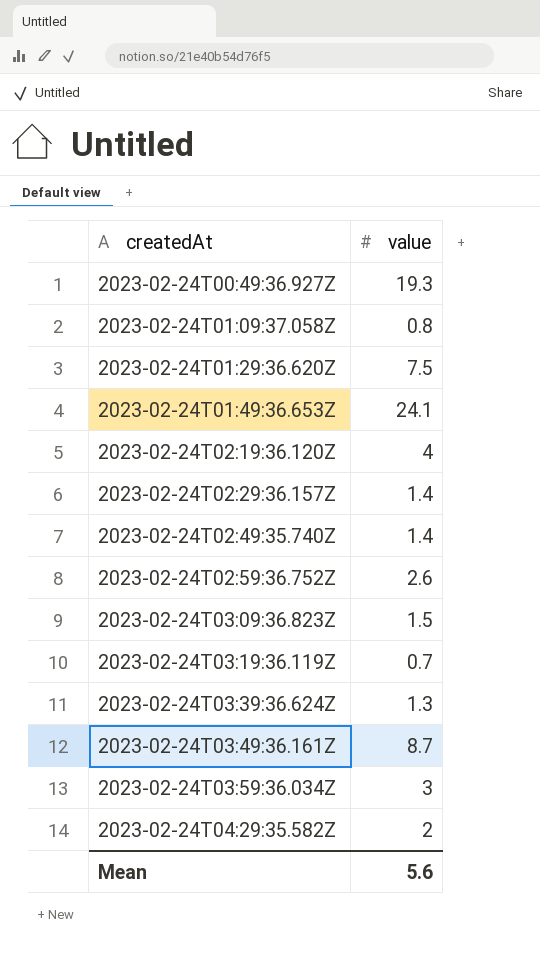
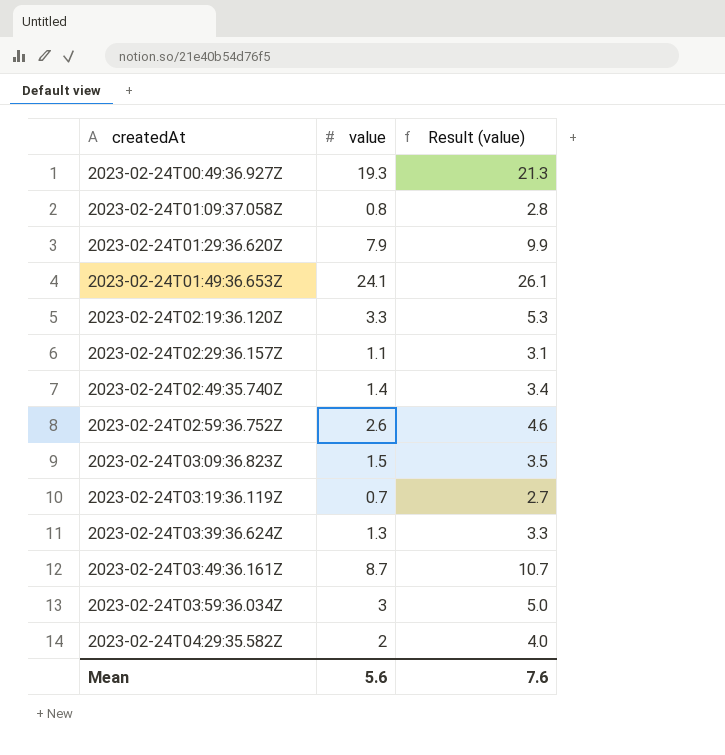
column Result (value) | formula: none -> [value] + 2
2023-02-24T01:29:36.620Z | value: 7.5 -> 7.9
2023-02-24T02:19:36.120Z | value: 4 -> 3.3
2023-02-24T02:29:36.157Z | value: 1.4 -> 1.1

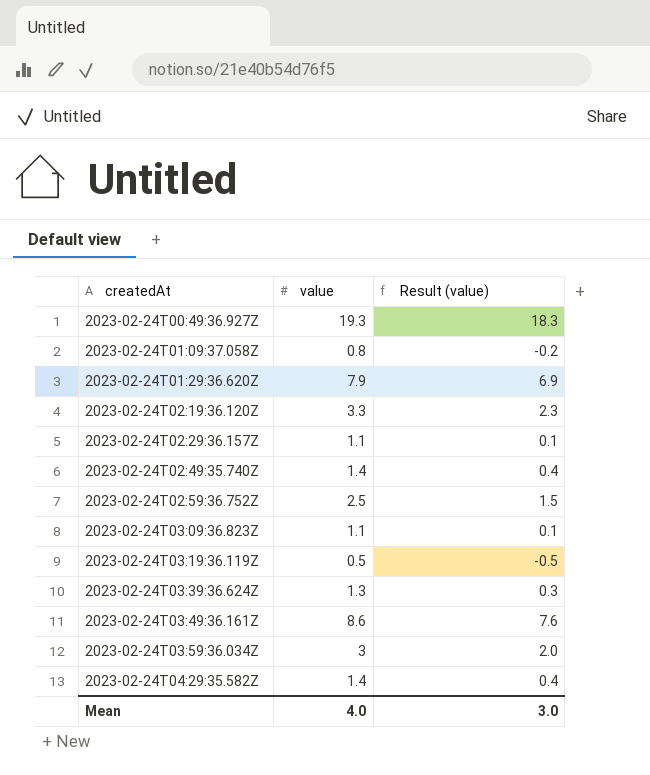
column Result (value) | formula: [value] + 2 -> [value] - 1
row 2023-02-24T01:49:36.653Z: 24.1 | 26.1 -> none
2023-02-24T02:59:36.752Z | value: 2.6 -> 2.5
2023-02-24T03:09:36.823Z | value: 1.5 -> 1.1
2023-02-24T03:19:36.119Z | value: 0.7 -> 0.5
2023-02-24T03:49:36.161Z | value: 8.7 -> 8.6
2023-02-24T04:29:35.582Z | value: 2 -> 1.4
Mean | value: 5.6 -> 4.0
Mean | Result (value): 7.6 -> 3.0

